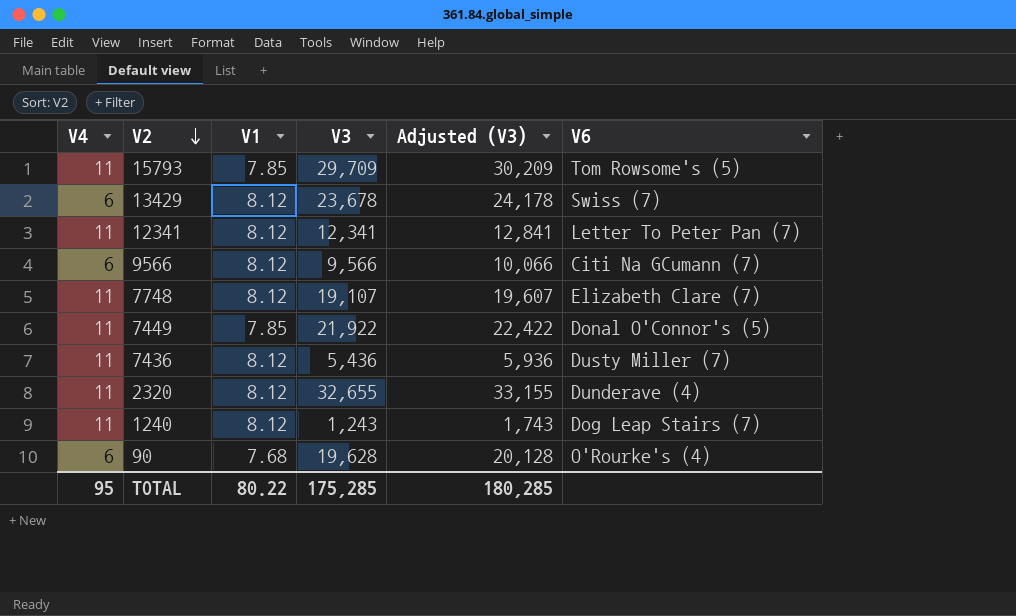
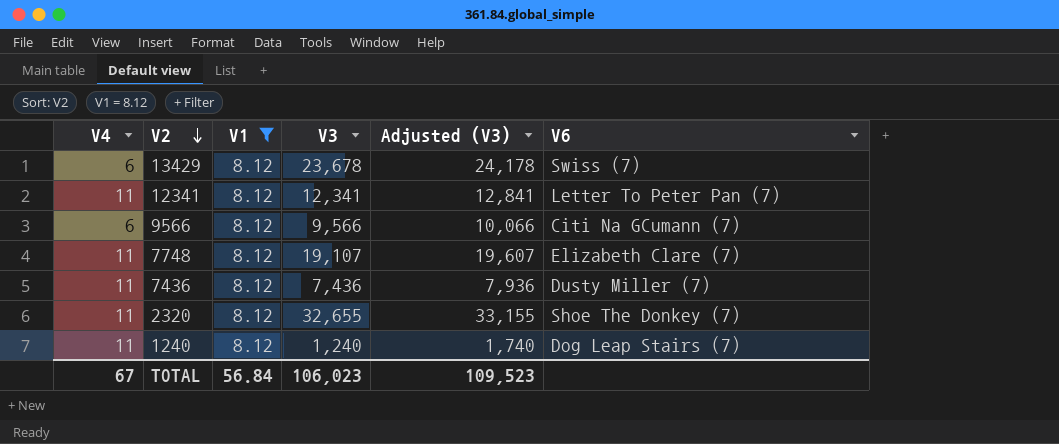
filter: none -> V1 = 8.12
7436 | V3: 5,436 -> 7,436
7436 | Adjusted (V3): 5,936 -> 7,936
2320 | V6: Dunderave (4) -> Shoe The Donkey (7)
1240 | V3: 1,243 -> 1,240
1240 | Adjusted (V3): 1,743 -> 1,740
TOTAL | V4: 95 -> 67
TOTAL | V1: 80.22 -> 56.84
TOTAL | V3: 175,285 -> 106,023
TOTAL | Adjusted (V3): 180,285 -> 109,523

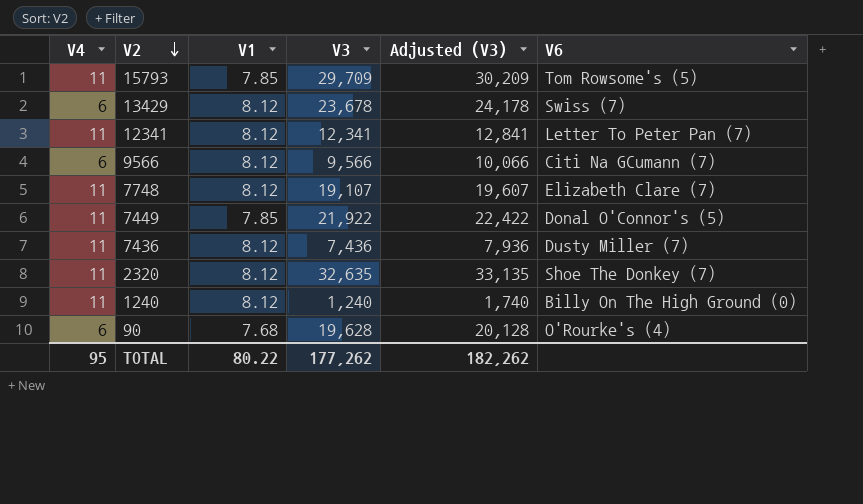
filter: V1 = 8.12 -> none
2320 | V3: 32,655 -> 32,635
2320 | Adjusted (V3): 33,155 -> 33,135
1240 | V6: Dog Leap Stairs (7) -> Billy On The High Ground (0)
TOTAL | V4: 67 -> 95
TOTAL | V1: 56.84 -> 80.22
TOTAL | V3: 106,023 -> 177,262
TOTAL | Adjusted (V3): 109,523 -> 182,262

